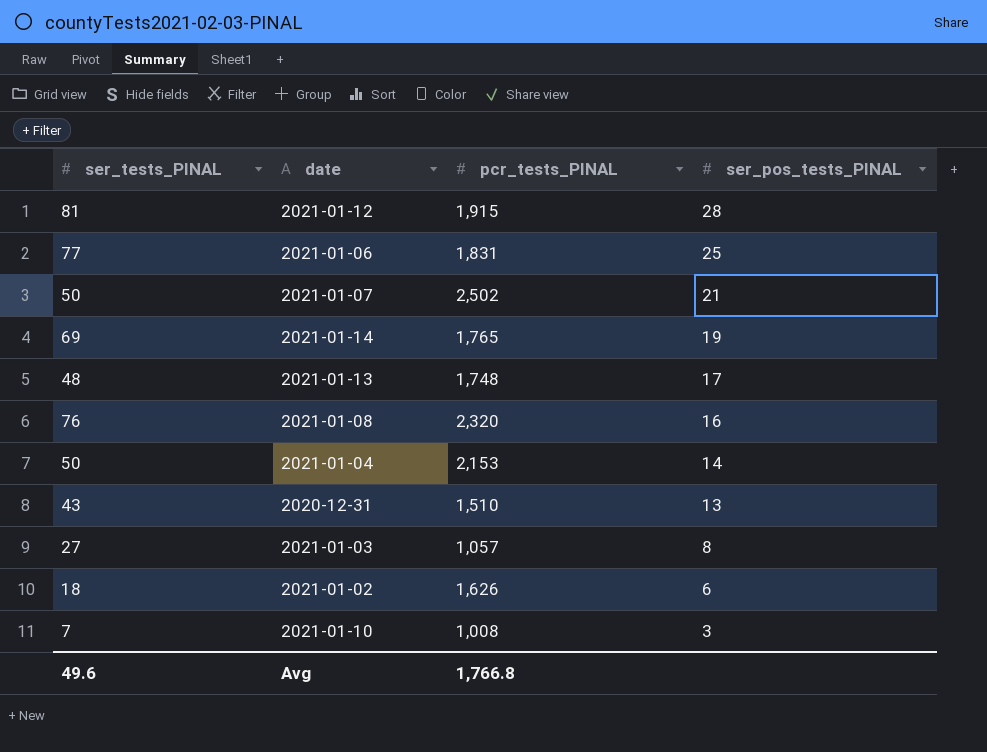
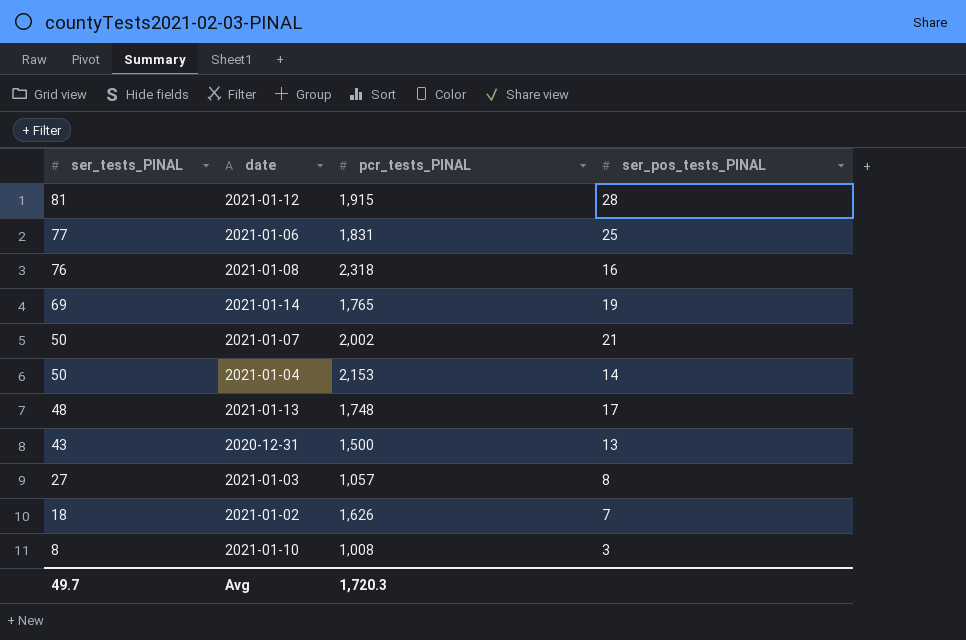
row order: ser_pos_tests_PINAL descending -> ser_tests_PINAL descending
2021-01-08 | pcr_tests_PINAL: 2,320 -> 2,318
2021-01-07 | pcr_tests_PINAL: 2,502 -> 2,002
2020-12-31 | pcr_tests_PINAL: 1,510 -> 1,500
2021-01-02 | ser_pos_tests_PINAL: 6 -> 7
2021-01-10 | ser_tests_PINAL: 7 -> 8
Avg | ser_tests_PINAL: 49.6 -> 49.7
Avg | pcr_tests_PINAL: 1,766.8 -> 1,720.3

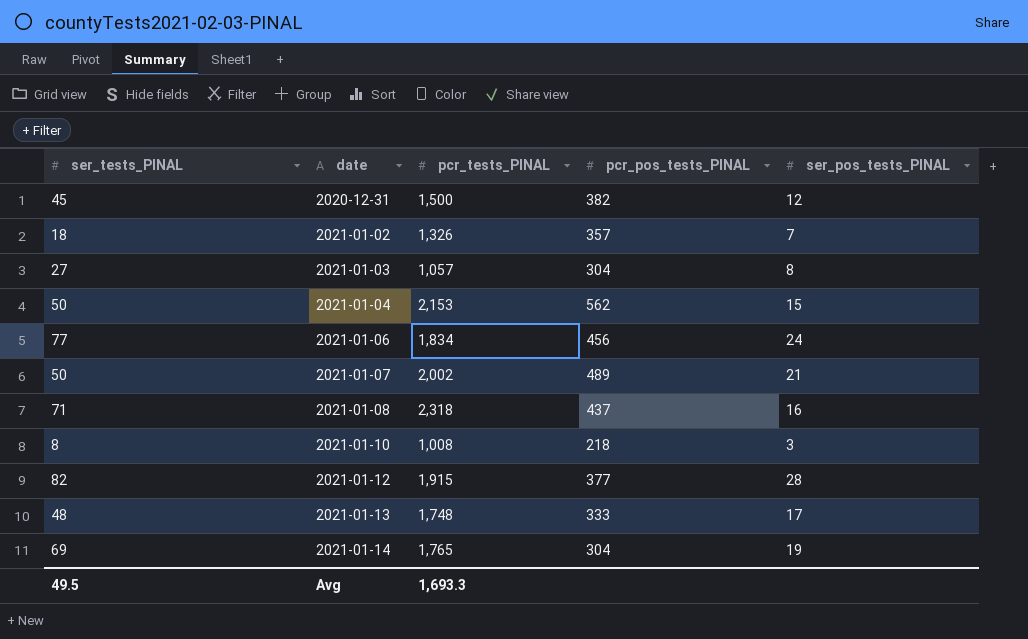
row order: ser_tests_PINAL descending -> date ascending
column pcr_pos_tests_PINAL | position: none -> 4
2020-12-31 | ser_tests_PINAL: 43 -> 45
2020-12-31 | ser_pos_tests_PINAL: 13 -> 12
2021-01-02 | pcr_tests_PINAL: 1,626 -> 1,326
2021-01-04 | ser_pos_tests_PINAL: 14 -> 15
2021-01-06 | pcr_tests_PINAL: 1,831 -> 1,834
2021-01-06 | ser_pos_tests_PINAL: 25 -> 24
2021-01-08 | ser_tests_PINAL: 76 -> 71
2021-01-12 | ser_tests_PINAL: 81 -> 82
Avg | ser_tests_PINAL: 49.7 -> 49.5
Avg | pcr_tests_PINAL: 1,720.3 -> 1,693.3

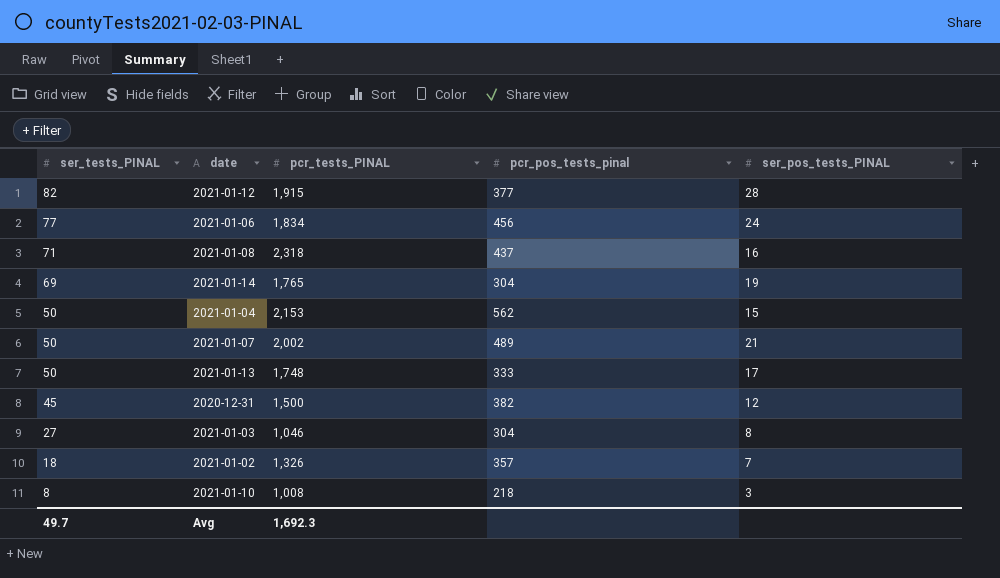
row order: date ascending -> ser_tests_PINAL descending
column name: pcr_pos_tests_PINAL -> pcr_pos_tests_pinal
2021-01-13 | ser_tests_PINAL: 48 -> 50
2021-01-03 | pcr_tests_PINAL: 1,057 -> 1,046
Avg | ser_tests_PINAL: 49.5 -> 49.7
Avg | pcr_tests_PINAL: 1,693.3 -> 1,692.3

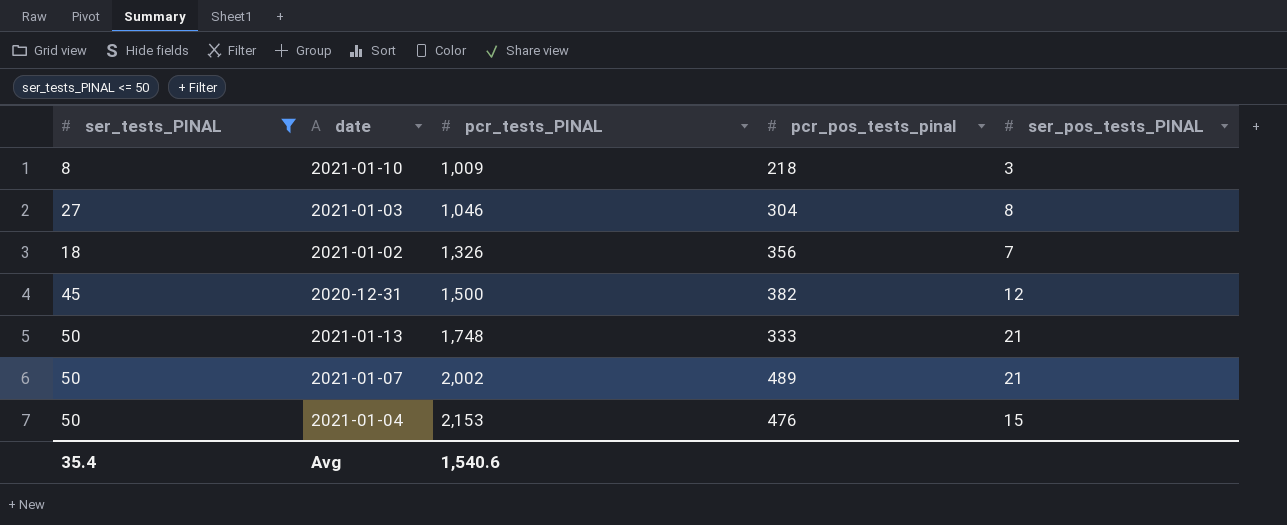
filter: none -> ser_tests_PINAL <= 50
row order: ser_tests_PINAL descending -> pcr_tests_PINAL ascending
2021-01-10 | pcr_tests_PINAL: 1,008 -> 1,009
2021-01-02 | pcr_pos_tests_pinal: 357 -> 356
2021-01-13 | ser_pos_tests_PINAL: 17 -> 21
2021-01-04 | pcr_pos_tests_pinal: 562 -> 476
Avg | ser_tests_PINAL: 49.7 -> 35.4
Avg | pcr_tests_PINAL: 1,692.3 -> 1,540.6

